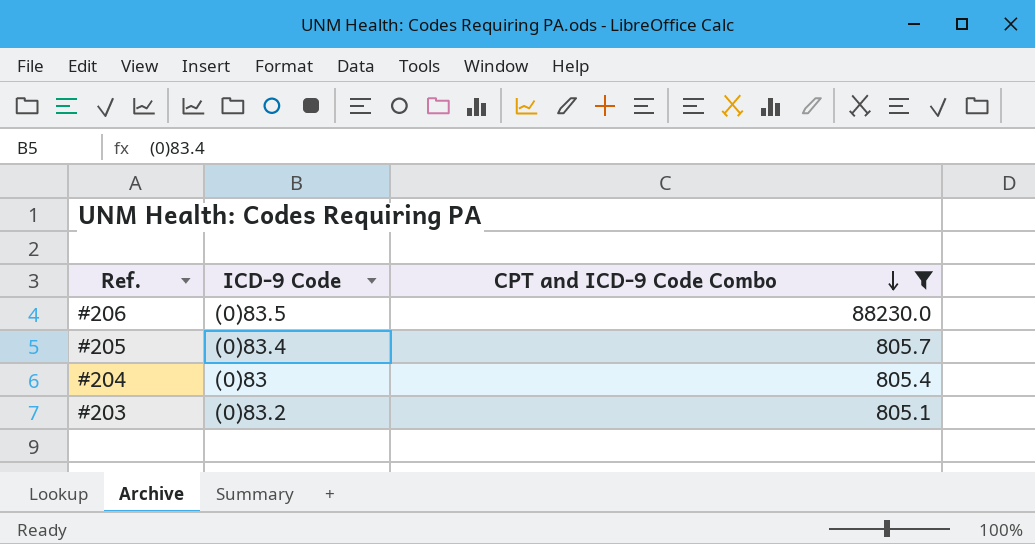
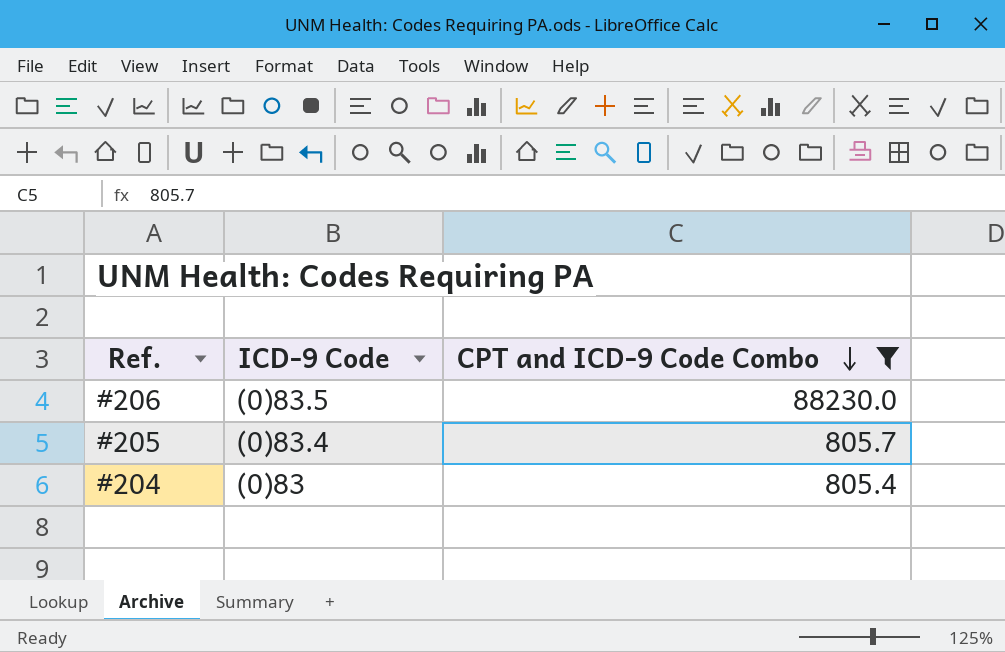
row #203: (0)83.2 | 805.1 -> none

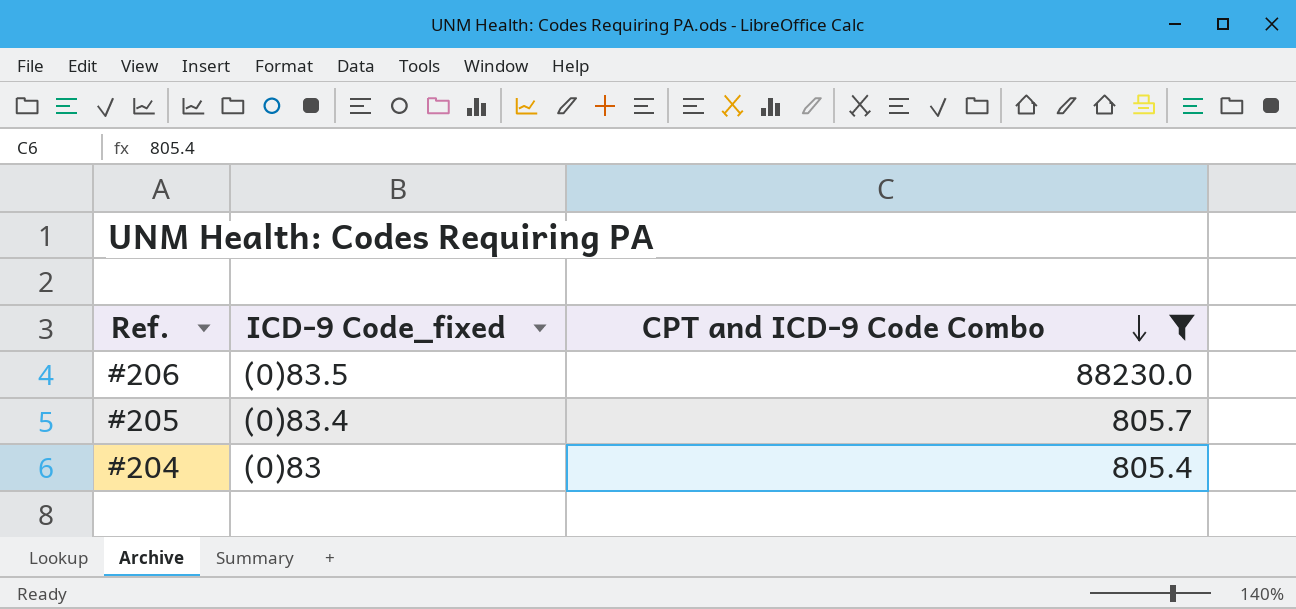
column name: ICD-9 Code -> ICD-9 Code_fixed

